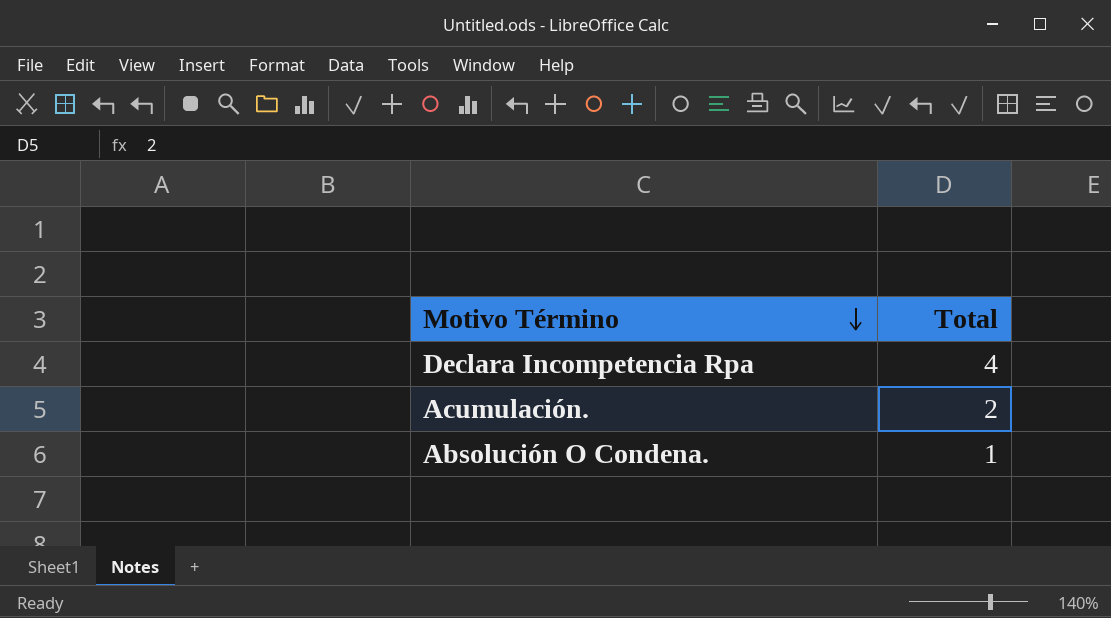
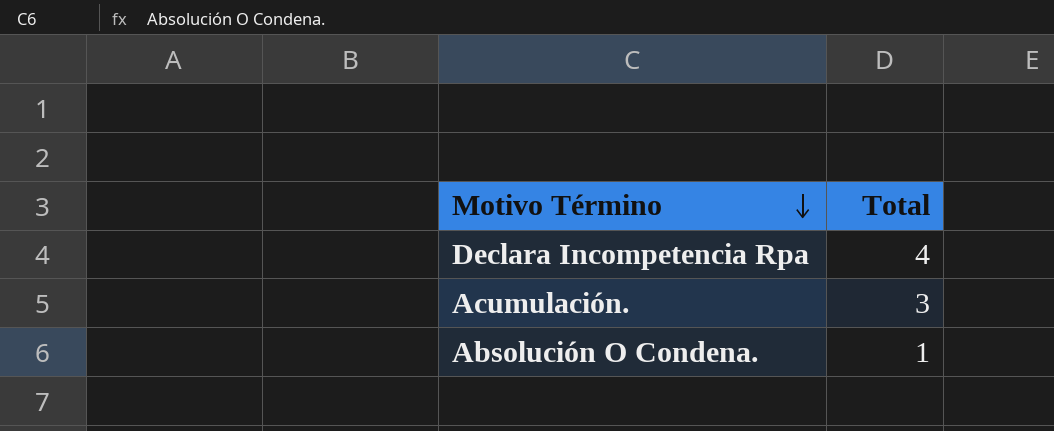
Acumulación. | Total: 2 -> 3

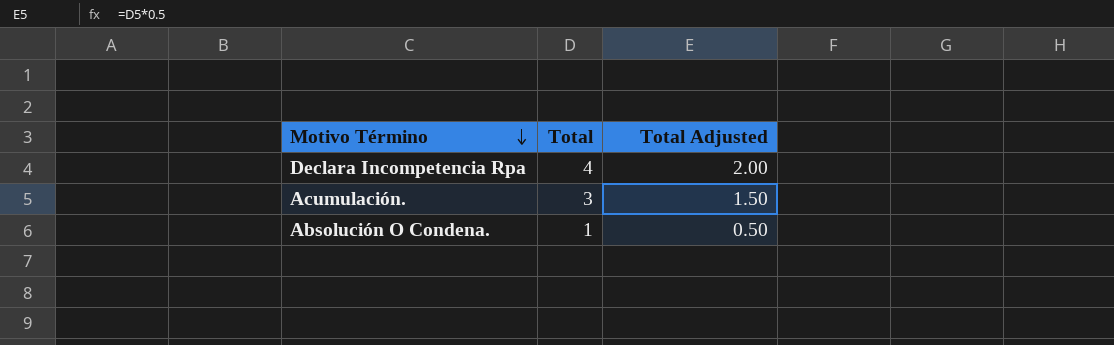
column Total Adjusted | formula: none -> [Total] * 0.5

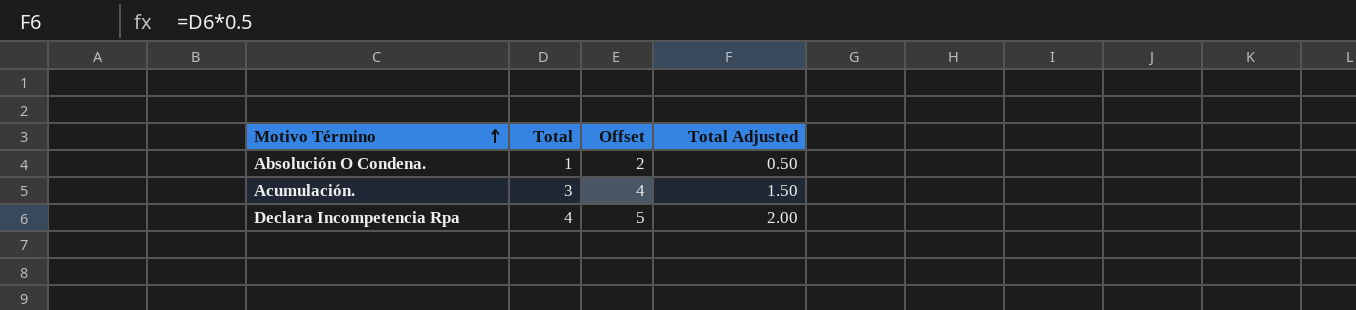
row order: Motivo Término descending -> Motivo Término ascending
column Offset | formula: none -> [Total] + 1

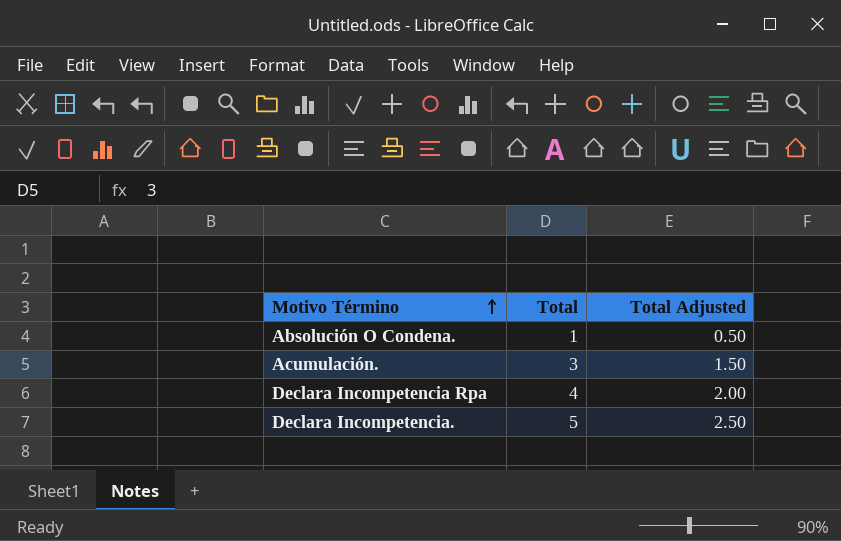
column Offset | formula: [Total] + 1 -> none
row Declara Incompetencia.: none -> 5 | 2.50

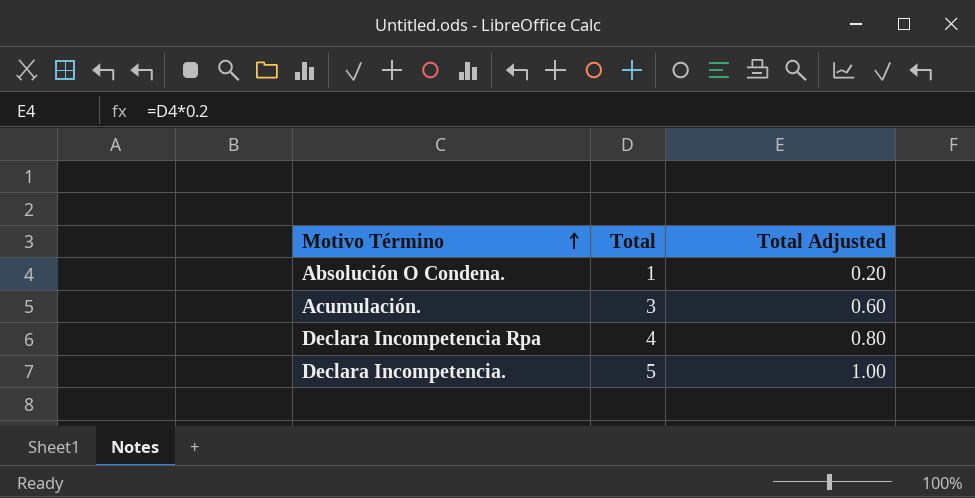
column Total Adjusted | formula: [Total] * 0.5 -> [Total] * 0.2

